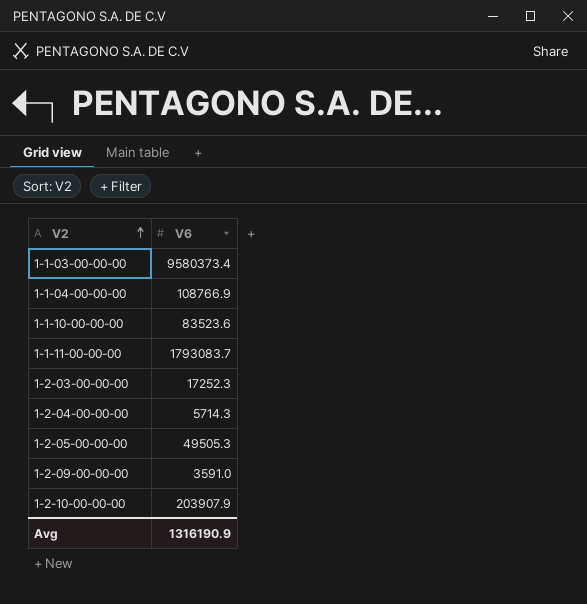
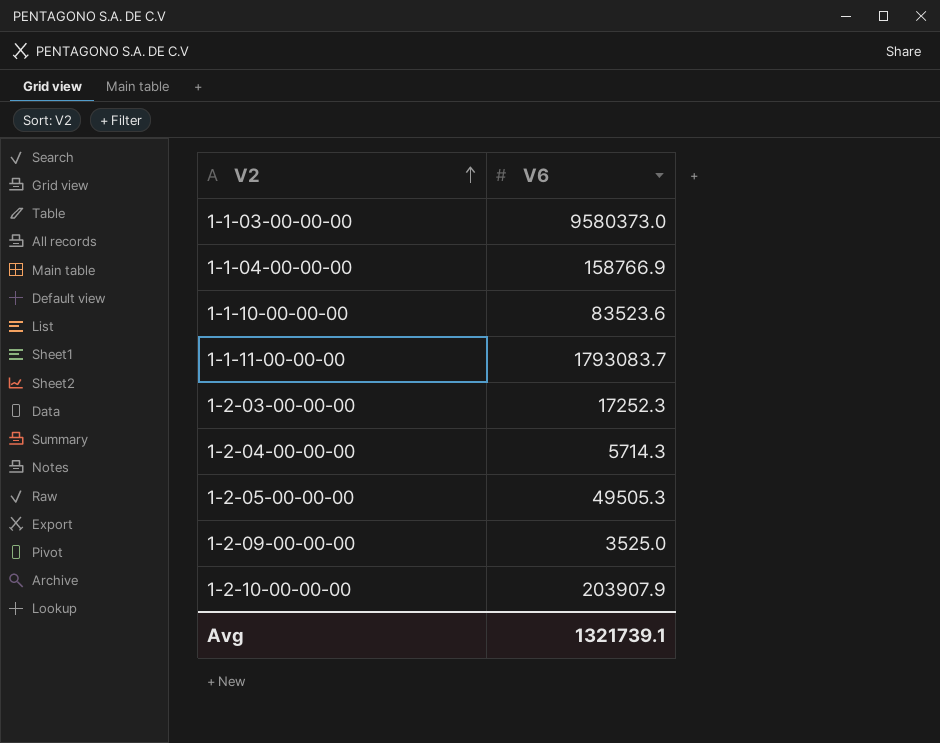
1-1-03-00-00-00 | V6: 9580373.4 -> 9580373.0
1-1-04-00-00-00 | V6: 108766.9 -> 158766.9
1-2-09-00-00-00 | V6: 3591.0 -> 3525.0
Avg | V6: 1316190.9 -> 1321739.1

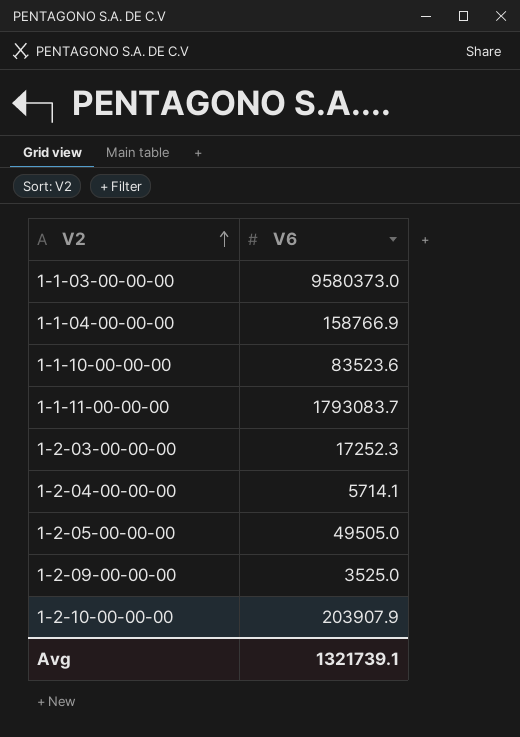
1-2-04-00-00-00 | V6: 5714.3 -> 5714.1
1-2-05-00-00-00 | V6: 49505.3 -> 49505.0

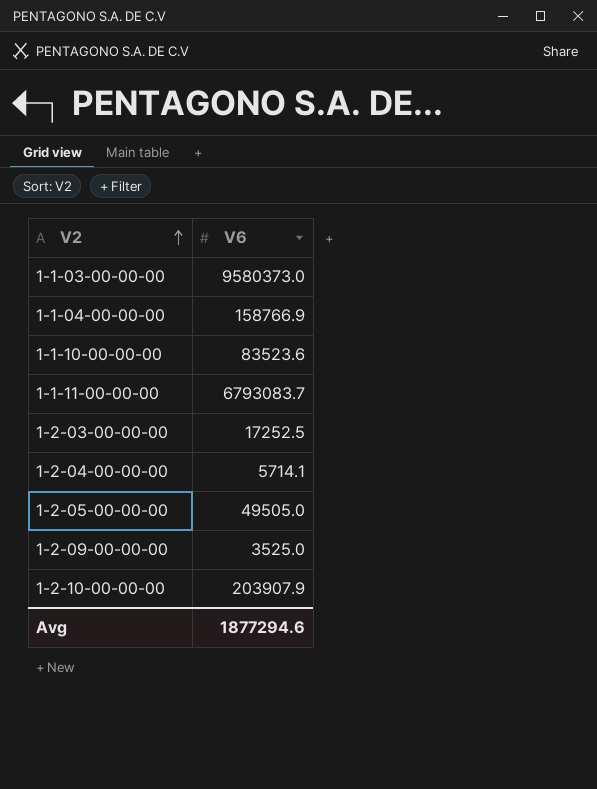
1-1-11-00-00-00 | V6: 1793083.7 -> 6793083.7
1-2-03-00-00-00 | V6: 17252.3 -> 17252.5
Avg | V6: 1321739.1 -> 1877294.6

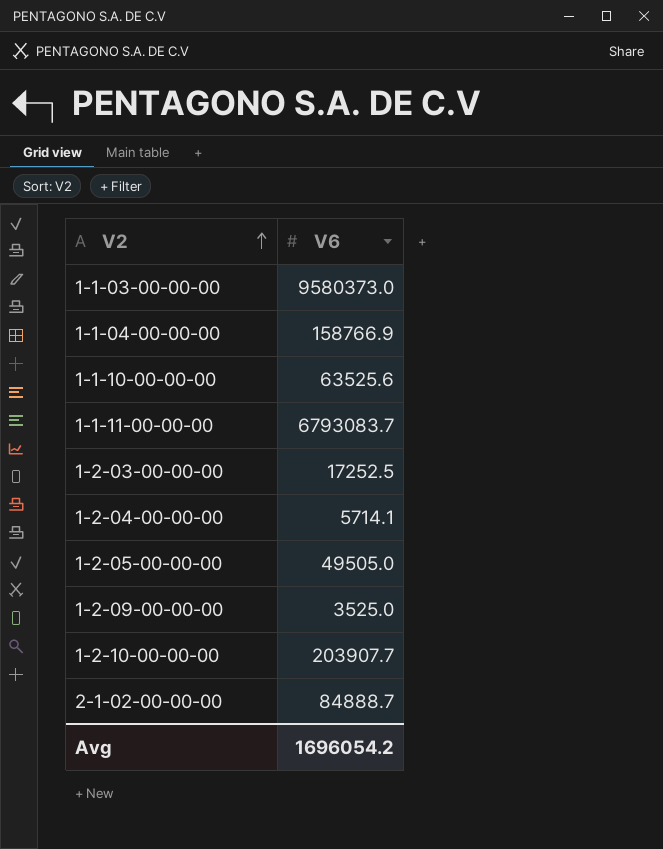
1-1-10-00-00-00 | V6: 83523.6 -> 63525.6
1-2-10-00-00-00 | V6: 203907.9 -> 203907.7
row 2-1-02-00-00-00: none -> 84888.7
Avg | V6: 1877294.6 -> 1696054.2

